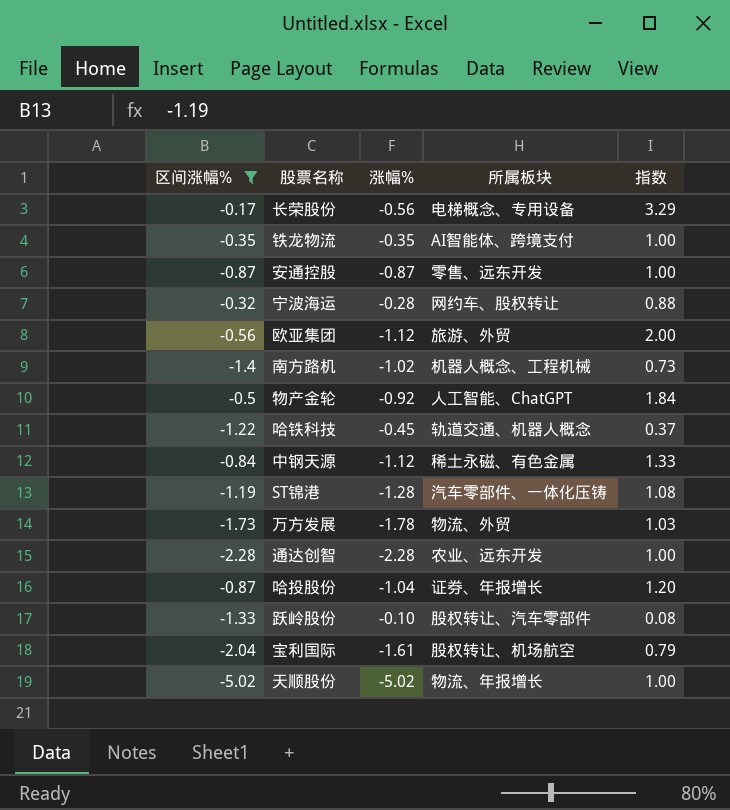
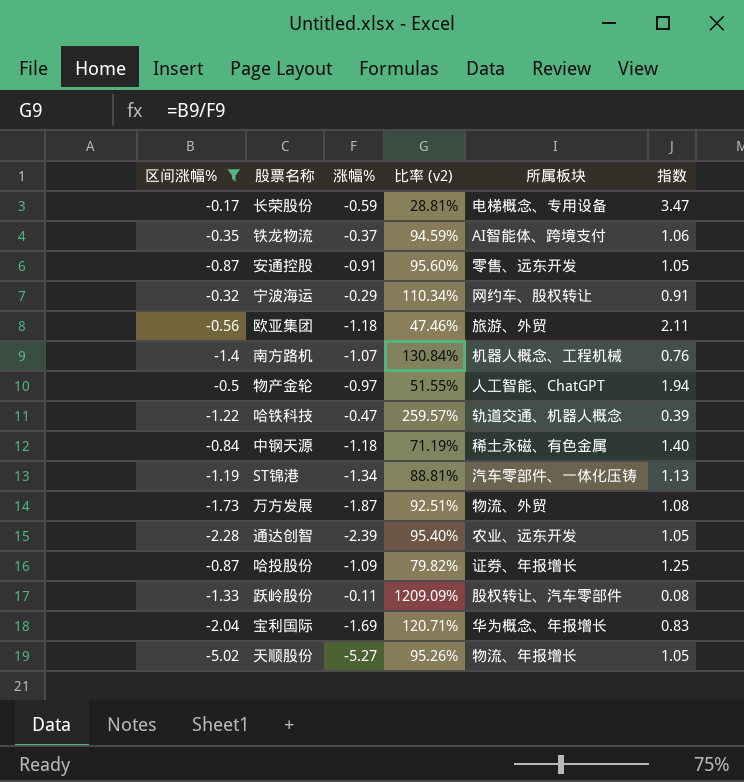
column 比率 (v2) | formula: none -> [区间涨幅%] / [涨幅%]
长荣股份 | 涨幅%: -0.56 -> -0.59
长荣股份 | 指数: 3.29 -> 3.47
铁龙物流 | 涨幅%: -0.35 -> -0.37
铁龙物流 | 指数: 1.00 -> 1.06
安通控股 | 涨幅%: -0.87 -> -0.91
安通控股 | 指数: 1.00 -> 1.05
宁波海运 | 涨幅%: -0.28 -> -0.29
宁波海运 | 指数: 0.88 -> 0.91
欧亚集团 | 涨幅%: -1.12 -> -1.18
欧亚集团 | 指数: 2.00 -> 2.11
南方路机 | 涨幅%: -1.02 -> -1.07
南方路机 | 指数: 0.73 -> 0.76
物产金轮 | 涨幅%: -0.92 -> -0.97
物产金轮 | 指数: 1.84 -> 1.94
哈铁科技 | 涨幅%: -0.45 -> -0.47
哈铁科技 | 指数: 0.37 -> 0.39
中钢天源 | 涨幅%: -1.12 -> -1.18
中钢天源 | 指数: 1.33 -> 1.40
ST锦港 | 涨幅%: -1.28 -> -1.34
ST锦港 | 指数: 1.08 -> 1.13
万方发展 | 涨幅%: -1.78 -> -1.87
万方发展 | 指数: 1.03 -> 1.08
通达创智 | 涨幅%: -2.28 -> -2.39
通达创智 | 指数: 1.00 -> 1.05
哈投股份 | 涨幅%: -1.04 -> -1.09
哈投股份 | 指数: 1.20 -> 1.25
跃岭股份 | 涨幅%: -0.10 -> -0.11
宝利国际 | 涨幅%: -1.61 -> -1.69
宝利国际 | 所属板块: 股权转让、机场航空 -> 华为概念、年报增长
宝利国际 | 指数: 0.79 -> 0.83
天顺股份 | 涨幅%: -5.02 -> -5.27
天顺股份 | 指数: 1.00 -> 1.05

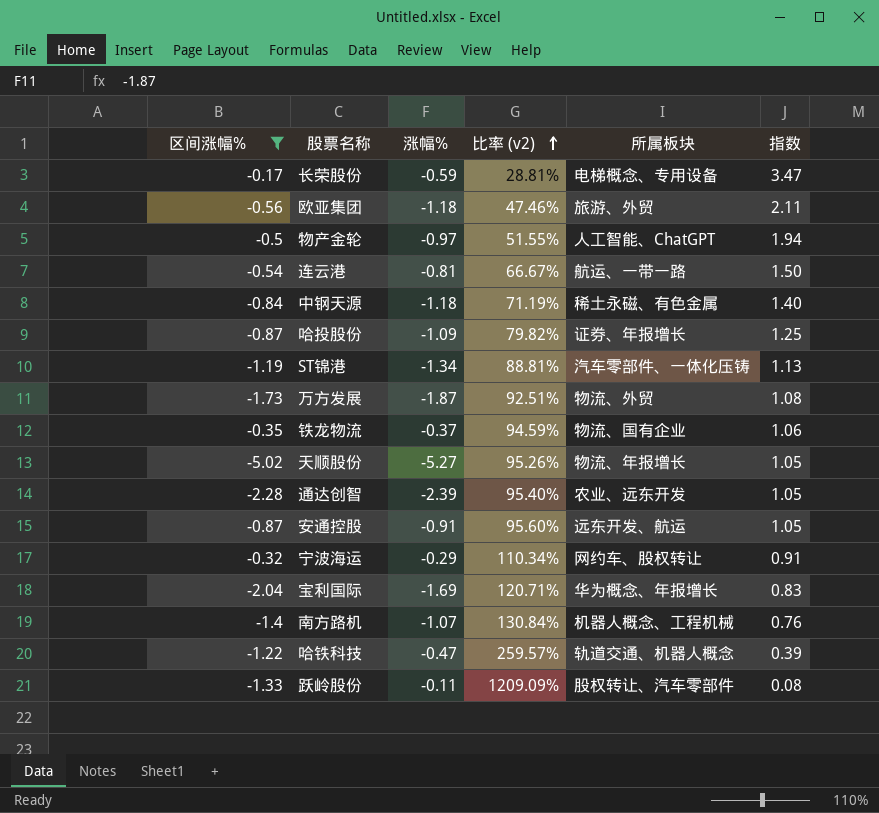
row order: none -> 比率 (v2) ascending
row 连云港: none -> -0.54 | -0.81 | 66.67% | 航运、一带一路 | 1.50
铁龙物流 | 所属板块: AI智能体、跨境支付 -> 物流、国有企业
安通控股 | 所属板块: 零售、远东开发 -> 远东开发、航运

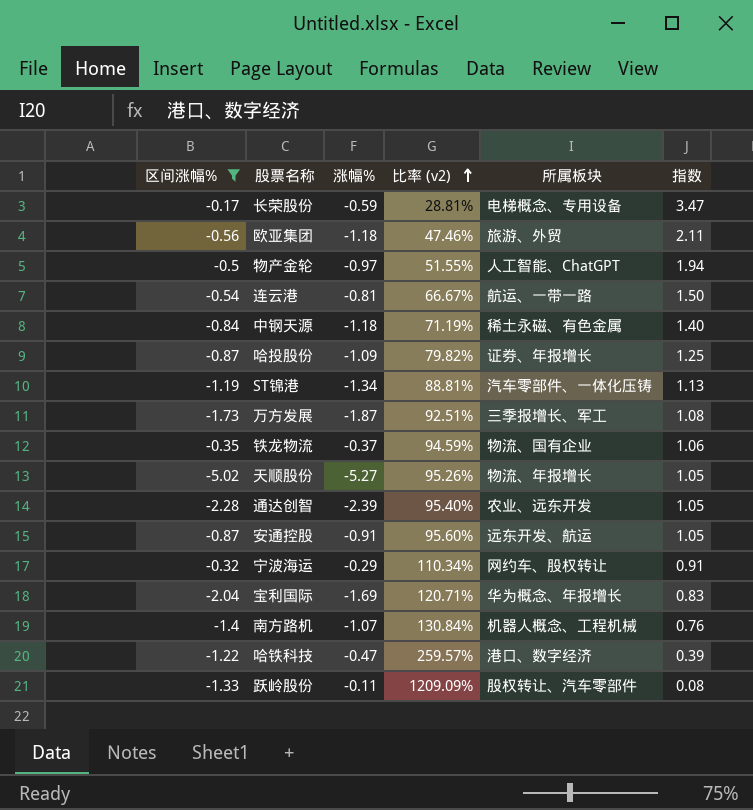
万方发展 | 所属板块: 物流、外贸 -> 三季报增长、军工
哈铁科技 | 所属板块: 轨道交通、机器人概念 -> 港口、数字经济

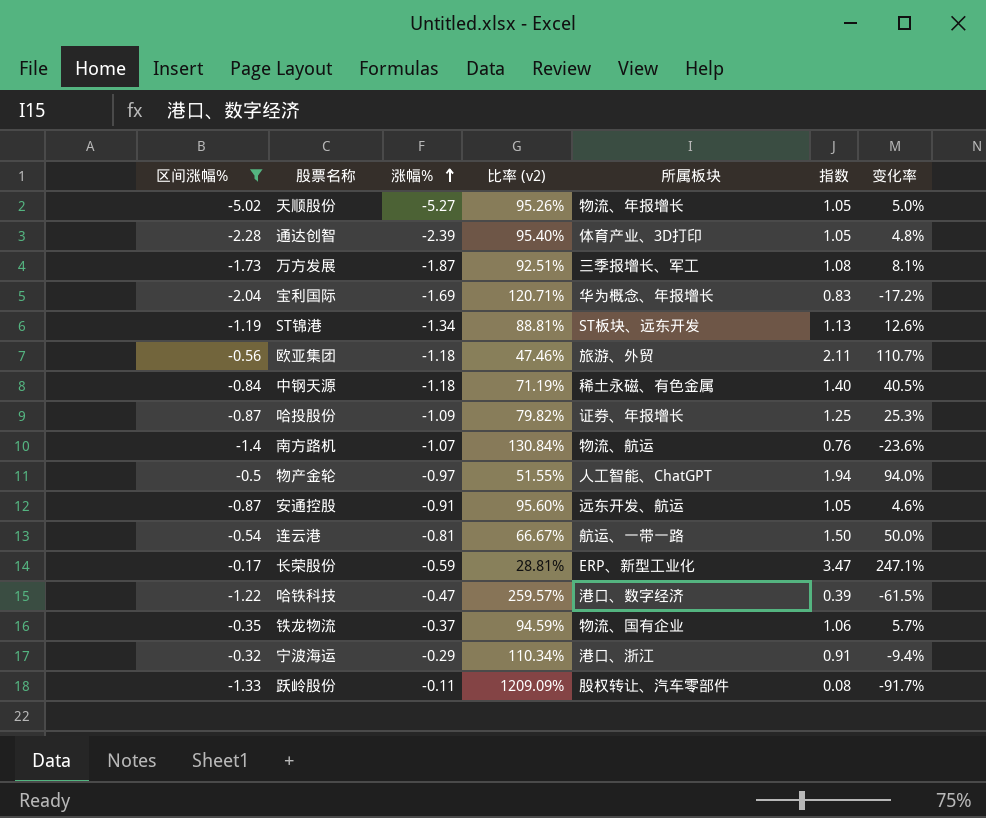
row order: 比率 (v2) ascending -> 涨幅% ascending
column 变化率 | formula: none -> ([涨幅%] - [区间涨幅%]) / [区间涨幅%]
通达创智 | 所属板块: 农业、远东开发 -> 体育产业、3D打印
ST锦港 | 所属板块: 汽车零部件、一体化压铸 -> ST板块、远东开发
南方路机 | 所属板块: 机器人概念、工程机械 -> 物流、航运
长荣股份 | 所属板块: 电梯概念、专用设备 -> ERP、新型工业化
宁波海运 | 所属板块: 网约车、股权转让 -> 港口、浙江

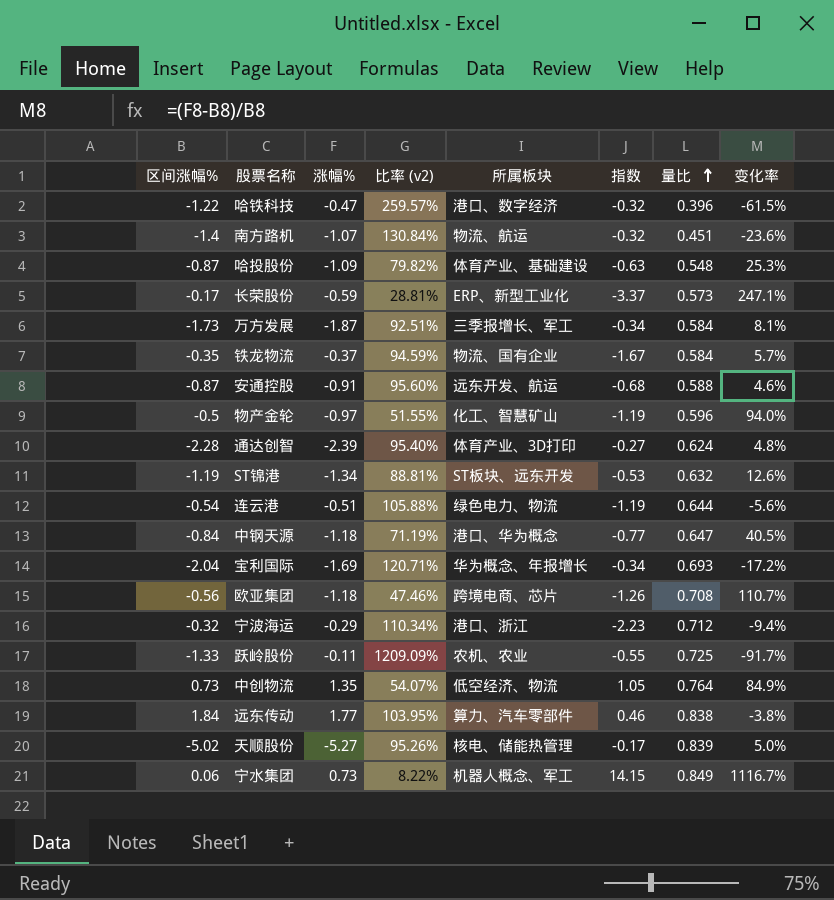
filter: 区间涨幅% <= -0.17 -> none
row order: 涨幅% ascending -> 量比 ascending
column 指数 | formula: [涨幅%] / [区间涨幅%] -> [量比] / [区间涨幅%]
column 量比 | position: none -> 7
哈投股份 | 所属板块: 证券、年报增长 -> 体育产业、基础建设
物产金轮 | 所属板块: 人工智能、ChatGPT -> 化工、智慧矿山
连云港 | 涨幅%: -0.81 -> -0.51
连云港 | 比率 (v2): 66.67% -> 105.88%
连云港 | 所属板块: 航运、一带一路 -> 绿色电力、物流
连云港 | 变化率: 50.0% -> -5.6%
中钢天源 | 所属板块: 稀土永磁、有色金属 -> 港口、华为概念
欧亚集团 | 所属板块: 旅游、外贸 -> 跨境电商、芯片
跃岭股份 | 所属板块: 股权转让、汽车零部件 -> 农机、农业
天顺股份 | 所属板块: 物流、年报增长 -> 核电、储能热管理

